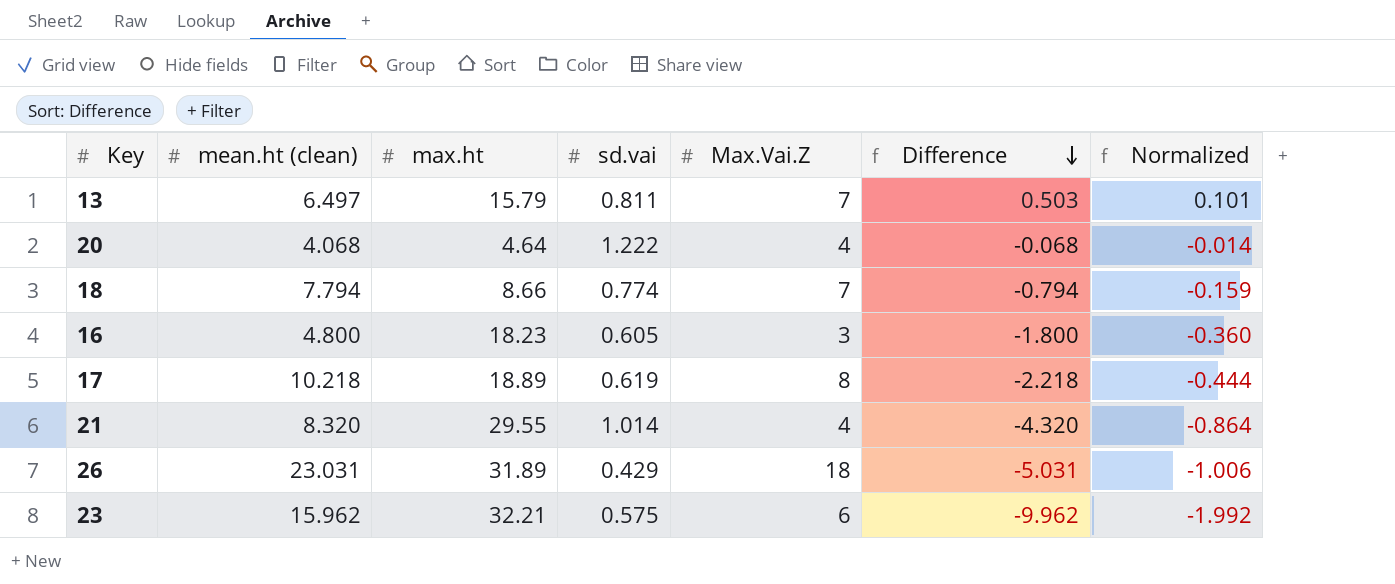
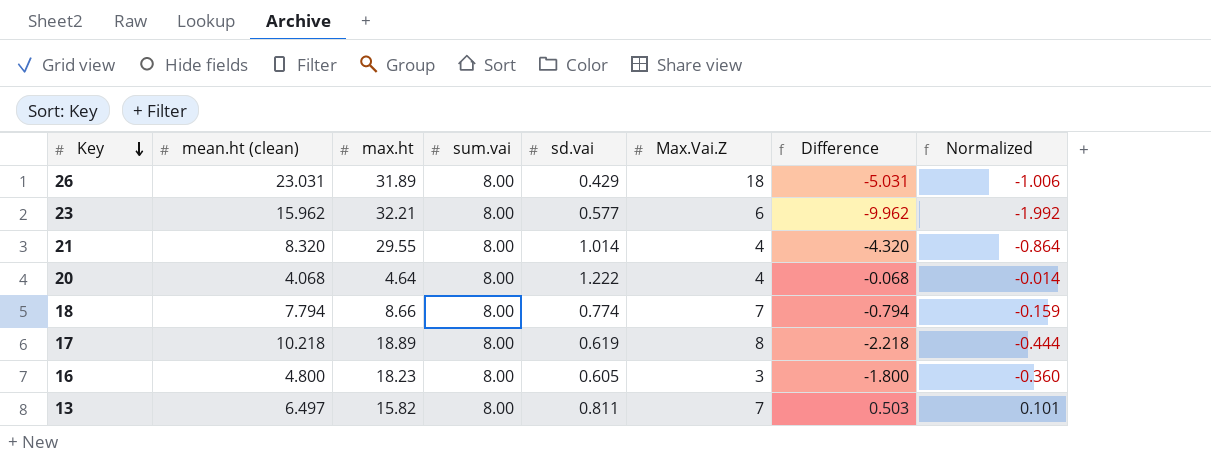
row order: Difference descending -> Key descending
column sum.vai | position: none -> 4
23 | sd.vai: 0.575 -> 0.577
13 | max.ht: 15.79 -> 15.82

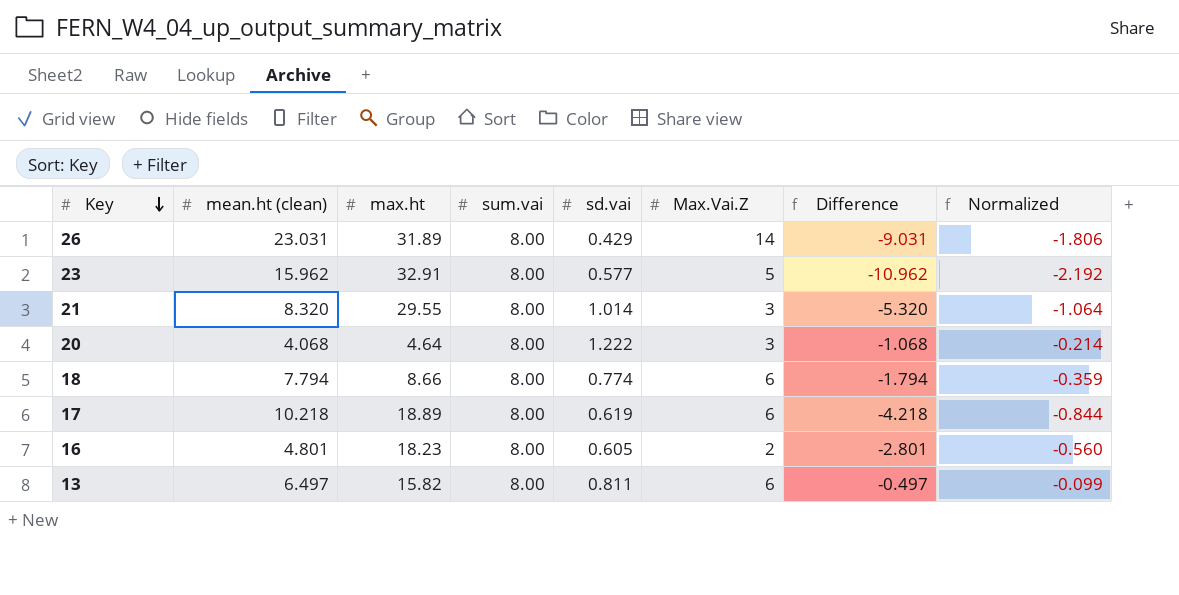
26 | Max.Vai.Z: 18 -> 14
26 | Difference: -5.031 -> -9.031
26 | Normalized: -1.006 -> -1.806
23 | max.ht: 32.21 -> 32.91
23 | Max.Vai.Z: 6 -> 5
23 | Difference: -9.962 -> -10.962
23 | Normalized: -1.992 -> -2.192
21 | Max.Vai.Z: 4 -> 3
21 | Difference: -4.320 -> -5.320
21 | Normalized: -0.864 -> -1.064
20 | Max.Vai.Z: 4 -> 3
20 | Difference: -0.068 -> -1.068
20 | Normalized: -0.014 -> -0.214
18 | Max.Vai.Z: 7 -> 6
18 | Difference: -0.794 -> -1.794
18 | Normalized: -0.159 -> -0.359
17 | Max.Vai.Z: 8 -> 6
17 | Difference: -2.218 -> -4.218
17 | Normalized: -0.444 -> -0.844
16 | mean.ht (clean): 4.800 -> 4.801
16 | Max.Vai.Z: 3 -> 2
16 | Difference: -1.800 -> -2.801
16 | Normalized: -0.360 -> -0.560
13 | Max.Vai.Z: 7 -> 6
13 | Difference: 0.503 -> -0.497
13 | Normalized: 0.101 -> -0.099

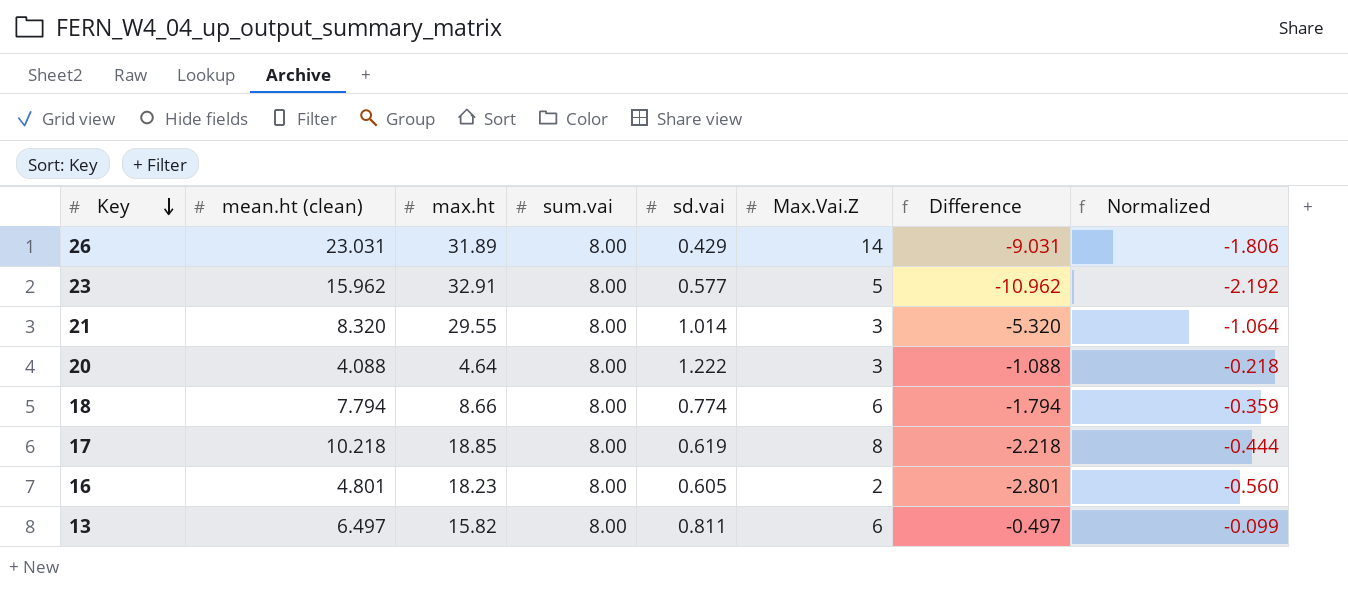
20 | mean.ht (clean): 4.068 -> 4.088
20 | Difference: -1.068 -> -1.088
20 | Normalized: -0.214 -> -0.218
17 | max.ht: 18.89 -> 18.85
17 | Max.Vai.Z: 6 -> 8
17 | Difference: -4.218 -> -2.218
17 | Normalized: -0.844 -> -0.444

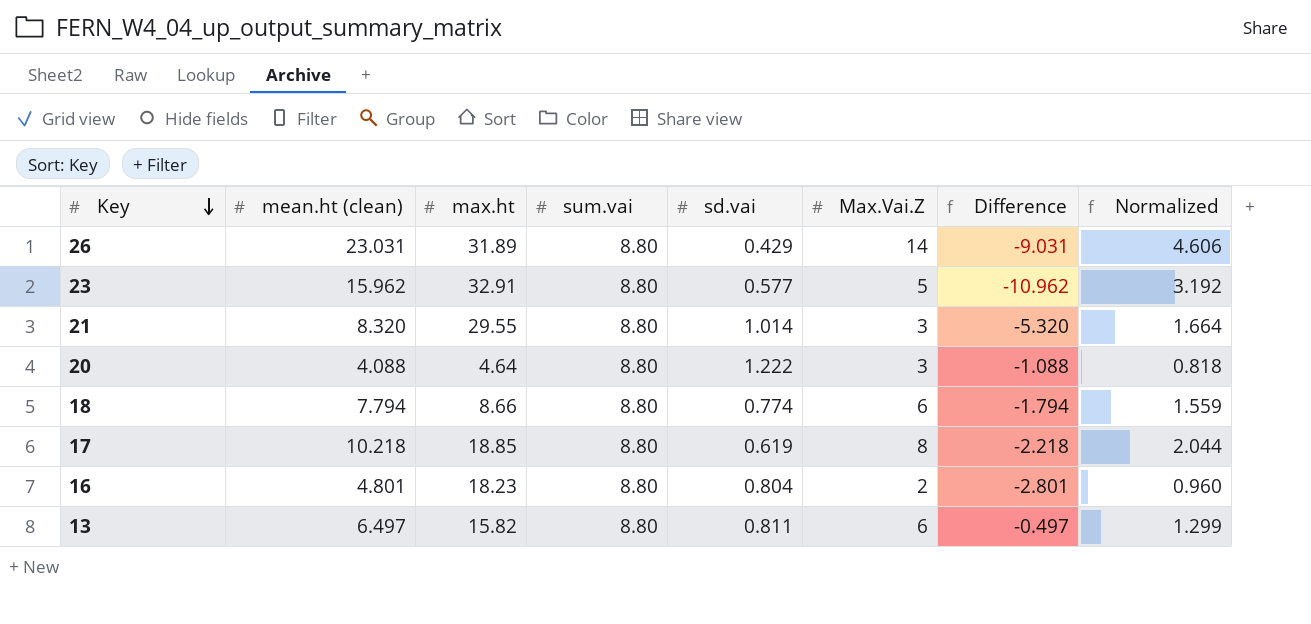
column Normalized | formula: [Difference] * 0.2 -> [mean.ht (clean)] * 0.2
26 | sum.vai: 8.00 -> 8.80
23 | sum.vai: 8.00 -> 8.80
21 | sum.vai: 8.00 -> 8.80
20 | sum.vai: 8.00 -> 8.80
18 | sum.vai: 8.00 -> 8.80
17 | sum.vai: 8.00 -> 8.80
16 | sum.vai: 8.00 -> 8.80
16 | sd.vai: 0.605 -> 0.804
13 | sum.vai: 8.00 -> 8.80

